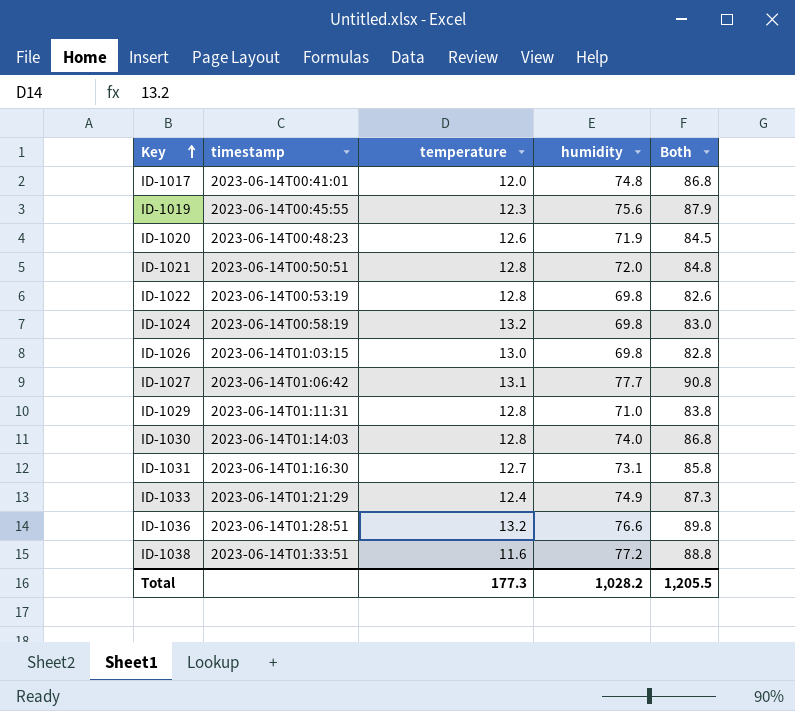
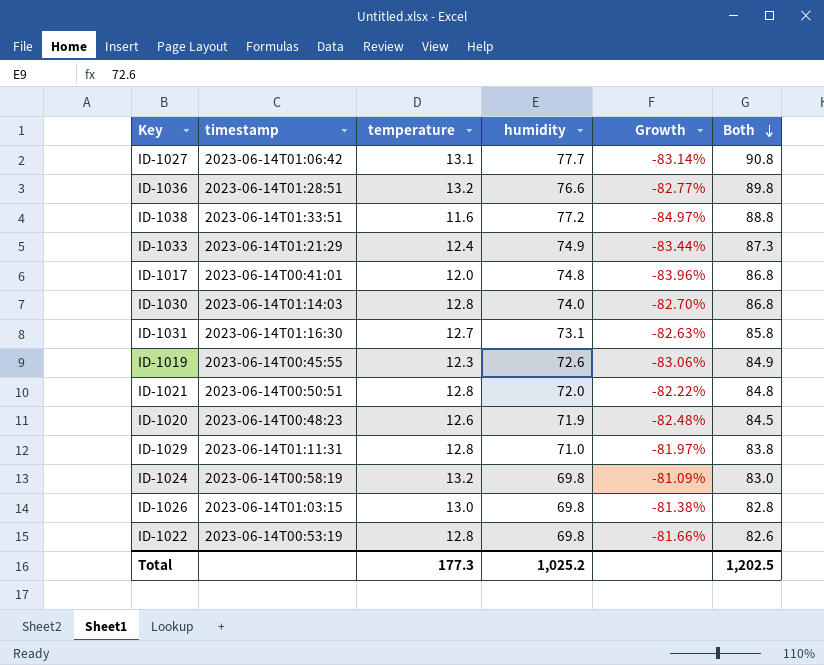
row order: Key ascending -> Both descending
column Growth | formula: none -> ([temperature] - [humidity]) / [humidity]
ID-1019 | humidity: 75.6 -> 72.6
ID-1019 | Both: 87.9 -> 84.9
Total | humidity: 1,028.2 -> 1,025.2
Total | Both: 1,205.5 -> 1,202.5

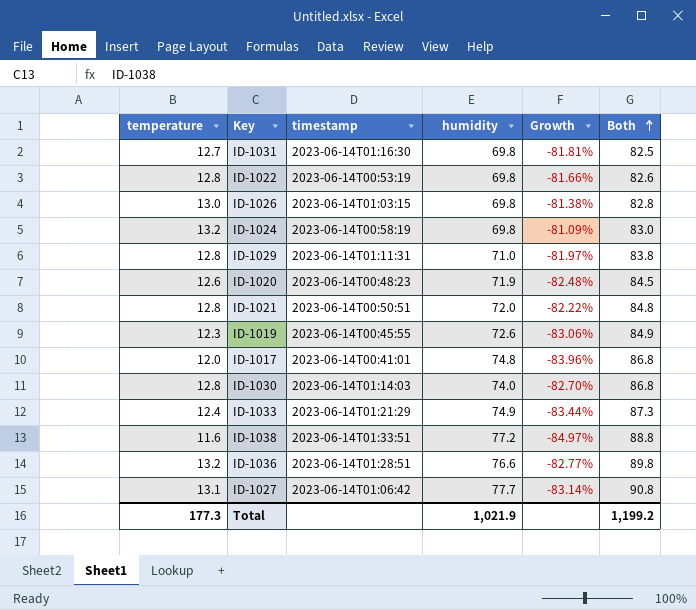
row order: Both descending -> Both ascending
column temperature | position: 3 -> 1
ID-1031 | humidity: 73.1 -> 69.8
ID-1031 | Growth: -82.63% -> -81.81%
ID-1031 | Both: 85.8 -> 82.5
Total | humidity: 1,025.2 -> 1,021.9
Total | Both: 1,202.5 -> 1,199.2

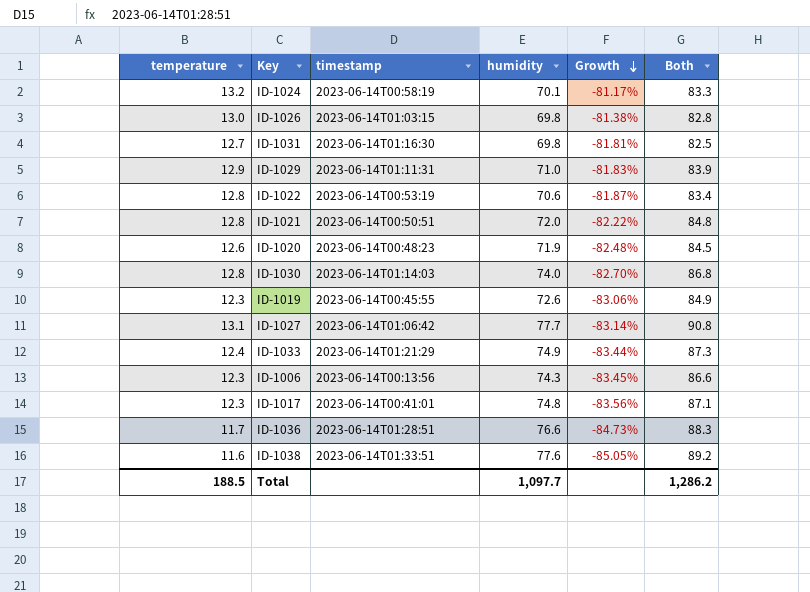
row order: Both ascending -> Growth descending
ID-1024 | humidity: 69.8 -> 70.1
ID-1024 | Growth: -81.09% -> -81.17%
ID-1024 | Both: 83.0 -> 83.3
ID-1029 | temperature: 12.8 -> 12.9
ID-1029 | Growth: -81.97% -> -81.83%
ID-1029 | Both: 83.8 -> 83.9
ID-1022 | humidity: 69.8 -> 70.6
ID-1022 | Growth: -81.66% -> -81.87%
ID-1022 | Both: 82.6 -> 83.4
row ID-1006: none -> 12.3 | 2023-06-14T00:13:56 | 74.3 | -83.45% | 86.6
ID-1017 | temperature: 12.0 -> 12.3
ID-1017 | Growth: -83.96% -> -83.56%
ID-1017 | Both: 86.8 -> 87.1
ID-1036 | temperature: 13.2 -> 11.7
ID-1036 | Growth: -82.77% -> -84.73%
ID-1036 | Both: 89.8 -> 88.3
ID-1038 | humidity: 77.2 -> 77.6
ID-1038 | Growth: -84.97% -> -85.05%
ID-1038 | Both: 88.8 -> 89.2
Total | temperature: 177.3 -> 188.5
Total | humidity: 1,021.9 -> 1,097.7
Total | Both: 1,199.2 -> 1,286.2

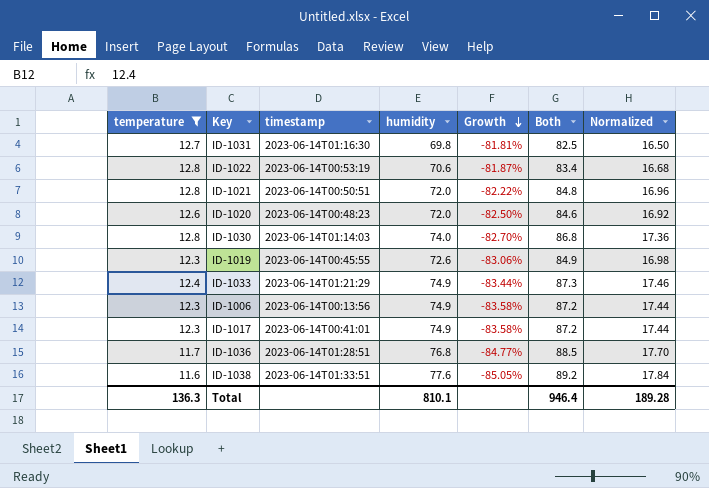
filter: none -> temperature <= 12.8
column Normalized | formula: none -> [Both] * 0.2
ID-1020 | humidity: 71.9 -> 72.0
ID-1020 | Growth: -82.48% -> -82.50%
ID-1020 | Both: 84.5 -> 84.6
ID-1006 | humidity: 74.3 -> 74.9
ID-1006 | Growth: -83.45% -> -83.58%
ID-1006 | Both: 86.6 -> 87.2
ID-1017 | humidity: 74.8 -> 74.9
ID-1017 | Growth: -83.56% -> -83.58%
ID-1017 | Both: 87.1 -> 87.2
ID-1036 | humidity: 76.6 -> 76.8
ID-1036 | Growth: -84.73% -> -84.77%
ID-1036 | Both: 88.3 -> 88.5
Total | temperature: 188.5 -> 136.3
Total | humidity: 1,097.7 -> 810.1
Total | Both: 1,286.2 -> 946.4

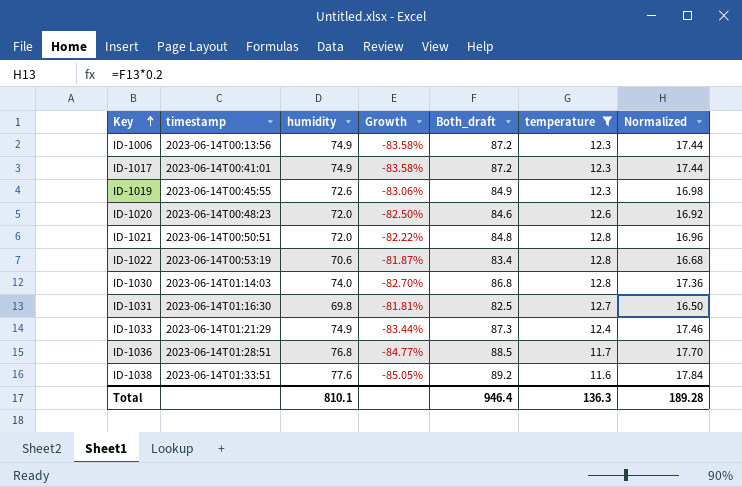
row order: Growth descending -> Key ascending
column name: Both -> Both_draft
column temperature | position: 1 -> 6

